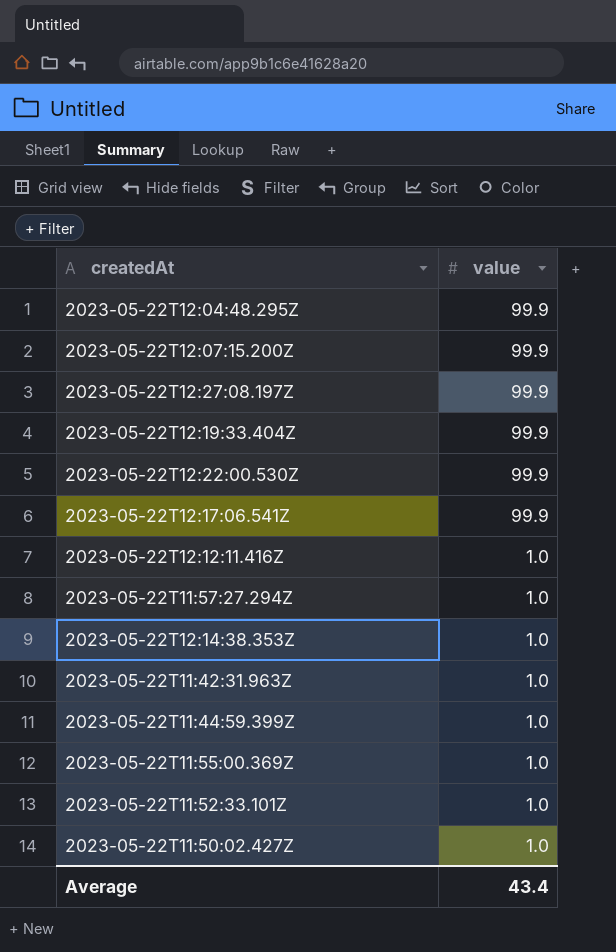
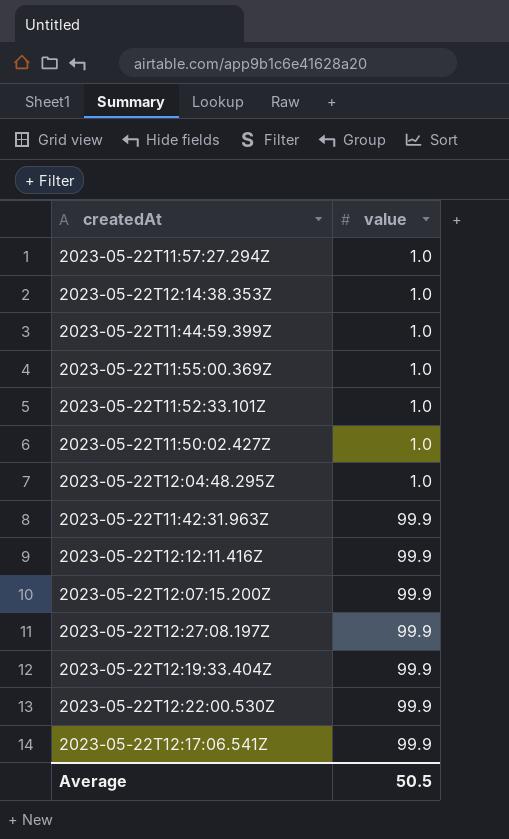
row order: value descending -> value ascending
2023-05-22T12:04:48.295Z | value: 99.9 -> 1.0
2023-05-22T11:42:31.963Z | value: 1.0 -> 99.9
2023-05-22T12:12:11.416Z | value: 1.0 -> 99.9
Average | value: 43.4 -> 50.5

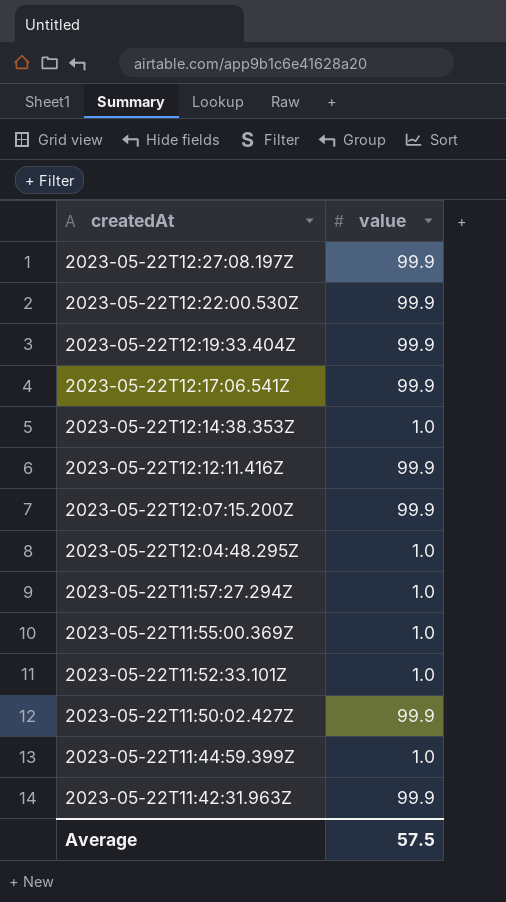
row order: value ascending -> createdAt descending
2023-05-22T11:50:02.427Z | value: 1.0 -> 99.9
Average | value: 50.5 -> 57.5

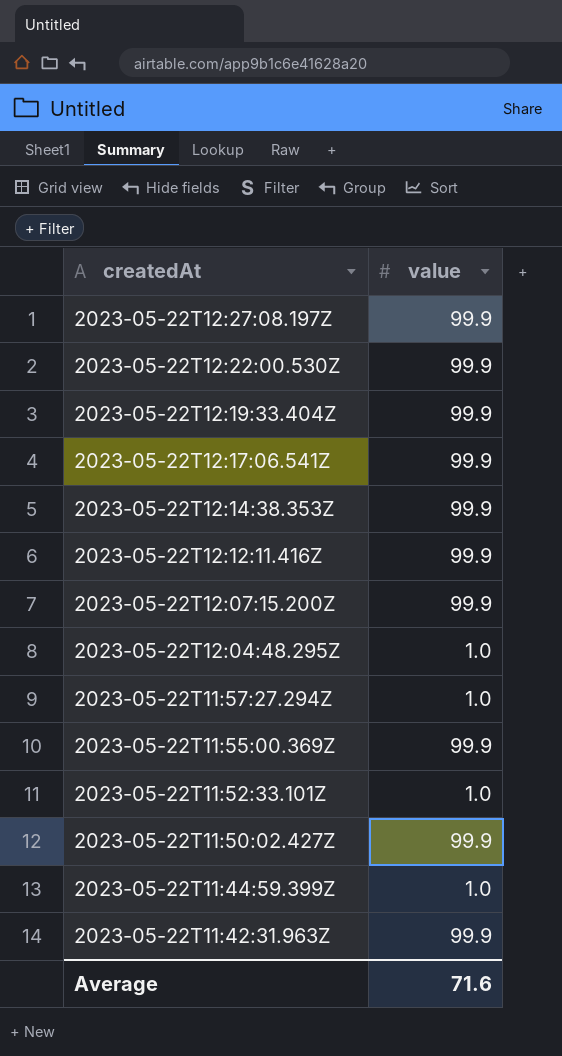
2023-05-22T12:14:38.353Z | value: 1.0 -> 99.9
2023-05-22T11:55:00.369Z | value: 1.0 -> 99.9
Average | value: 57.5 -> 71.6

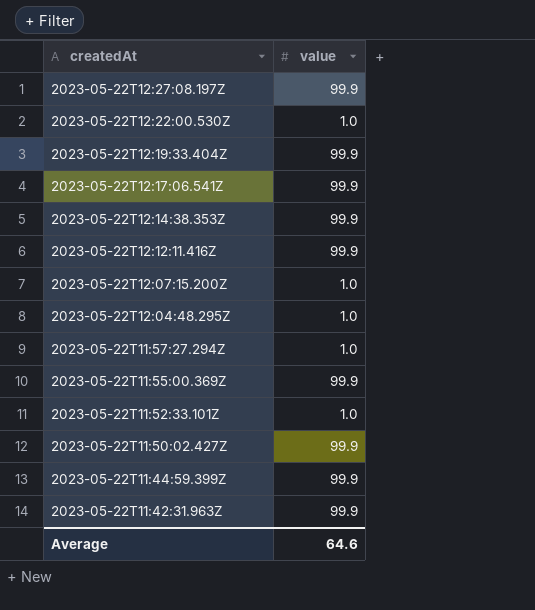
2023-05-22T12:22:00.530Z | value: 99.9 -> 1.0
2023-05-22T12:07:15.200Z | value: 99.9 -> 1.0
2023-05-22T11:44:59.399Z | value: 1.0 -> 99.9
Average | value: 71.6 -> 64.6

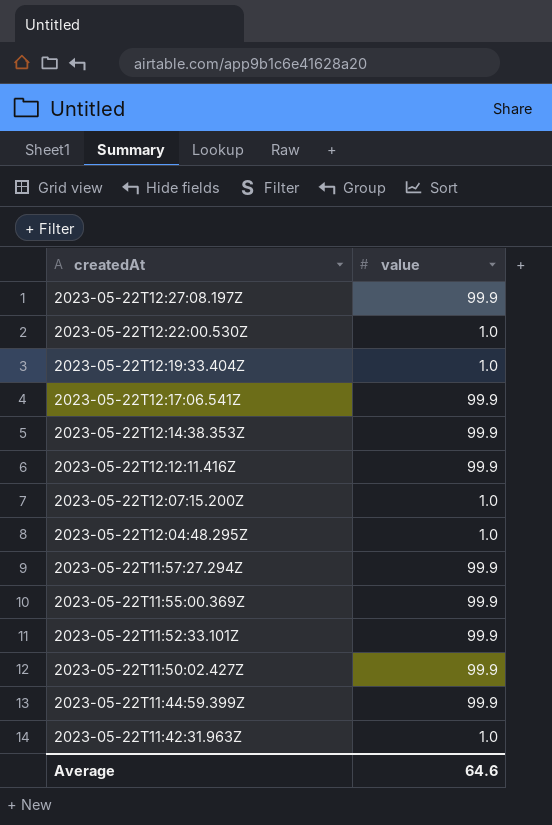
2023-05-22T12:19:33.404Z | value: 99.9 -> 1.0
2023-05-22T11:57:27.294Z | value: 1.0 -> 99.9
2023-05-22T11:52:33.101Z | value: 1.0 -> 99.9
2023-05-22T11:42:31.963Z | value: 99.9 -> 1.0

